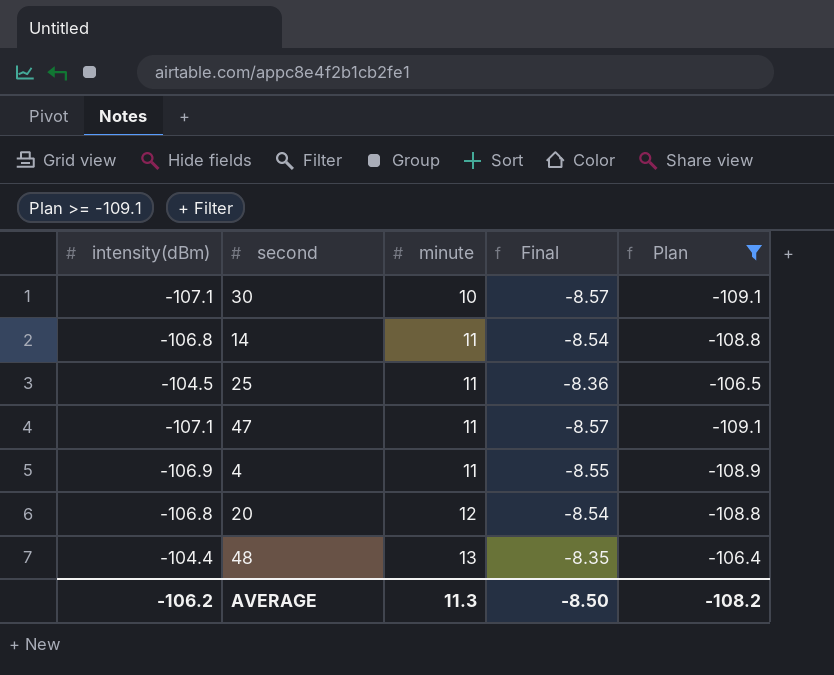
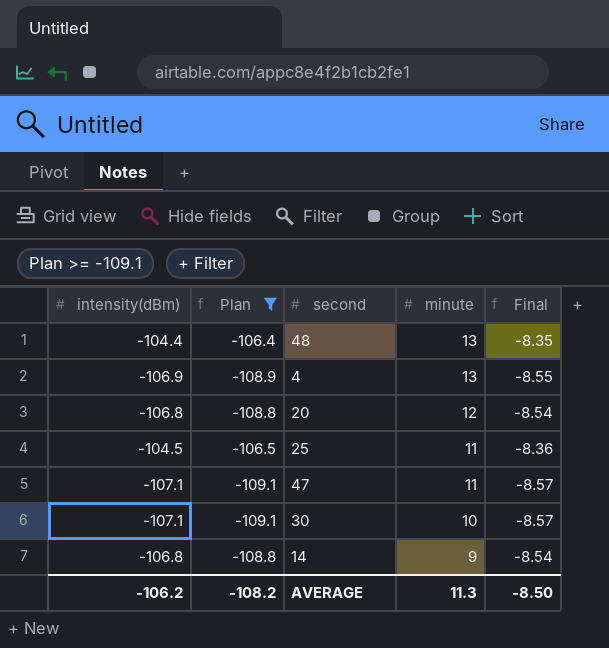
row order: minute ascending -> minute descending
column Plan | position: 5 -> 2
4 | minute: 11 -> 13
14 | minute: 11 -> 9

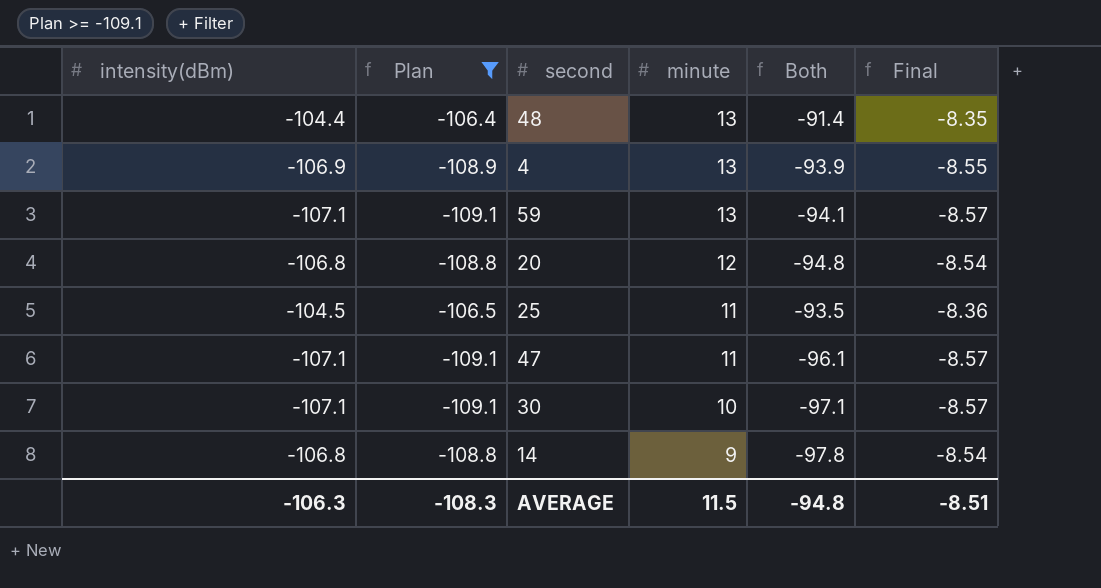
column Both | formula: none -> [intensity(dBm)] + [minute]
row 59: none -> -107.1 | -109.1 | 13 | -94.1 | -8.57
AVERAGE | intensity(dBm): -106.2 -> -106.3
AVERAGE | Plan: -108.2 -> -108.3
AVERAGE | minute: 11.3 -> 11.5
AVERAGE | Final: -8.50 -> -8.51

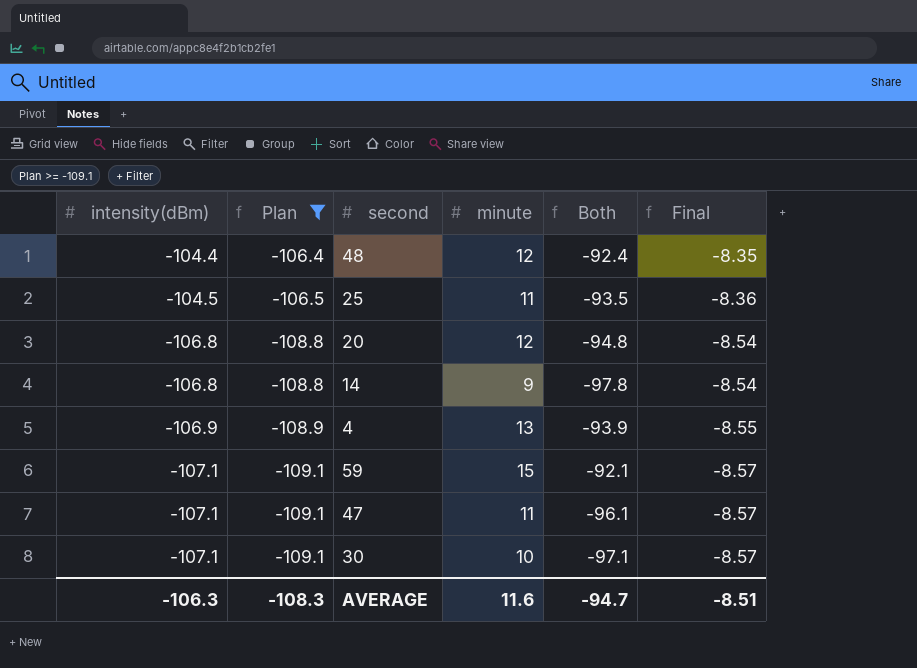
row order: minute descending -> intensity(dBm) descending
48 | minute: 13 -> 12
48 | Both: -91.4 -> -92.4
59 | minute: 13 -> 15
59 | Both: -94.1 -> -92.1
AVERAGE | minute: 11.5 -> 11.6
AVERAGE | Both: -94.8 -> -94.7

